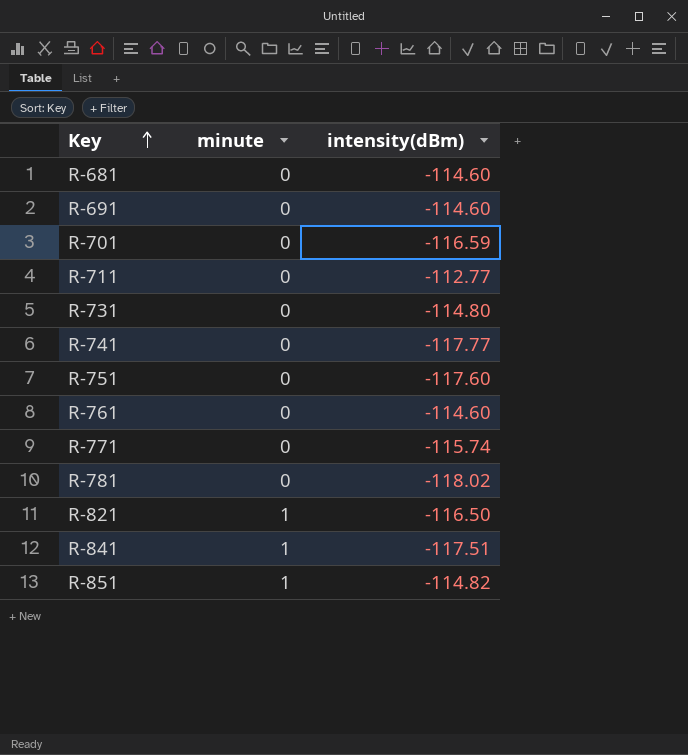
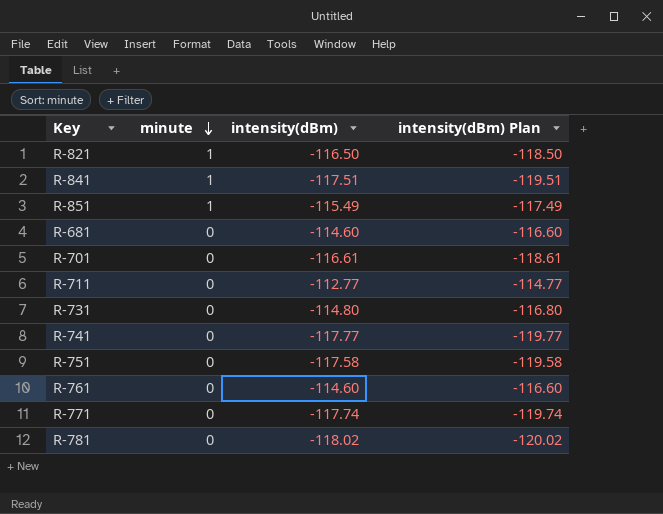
row order: Key ascending -> minute descending
column intensity(dBm) Plan | formula: none -> [intensity(dBm)] - 2
row R-691: 0 | -114.60 -> none
R-851 | intensity(dBm): -114.82 -> -115.49
R-701 | intensity(dBm): -116.59 -> -116.61
R-751 | intensity(dBm): -117.60 -> -117.58
R-771 | intensity(dBm): -115.74 -> -117.74

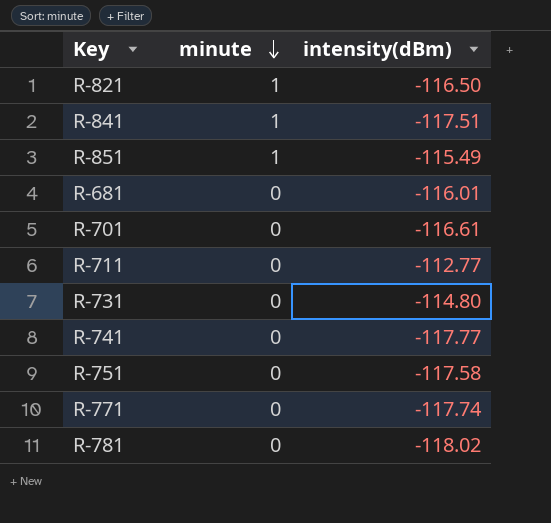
column intensity(dBm) Plan | formula: [intensity(dBm)] - 2 -> none
row R-761: 0 | -114.60 | -116.60 -> none
R-681 | intensity(dBm): -114.60 -> -116.01

